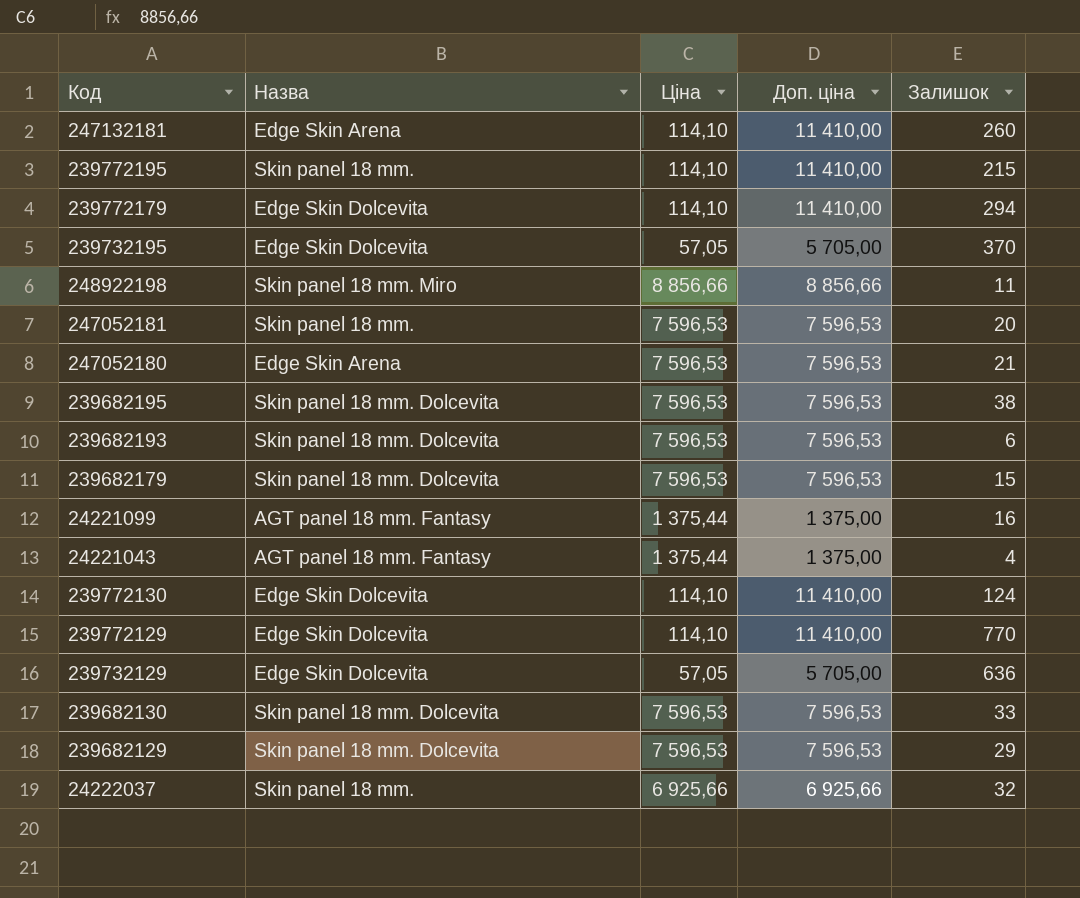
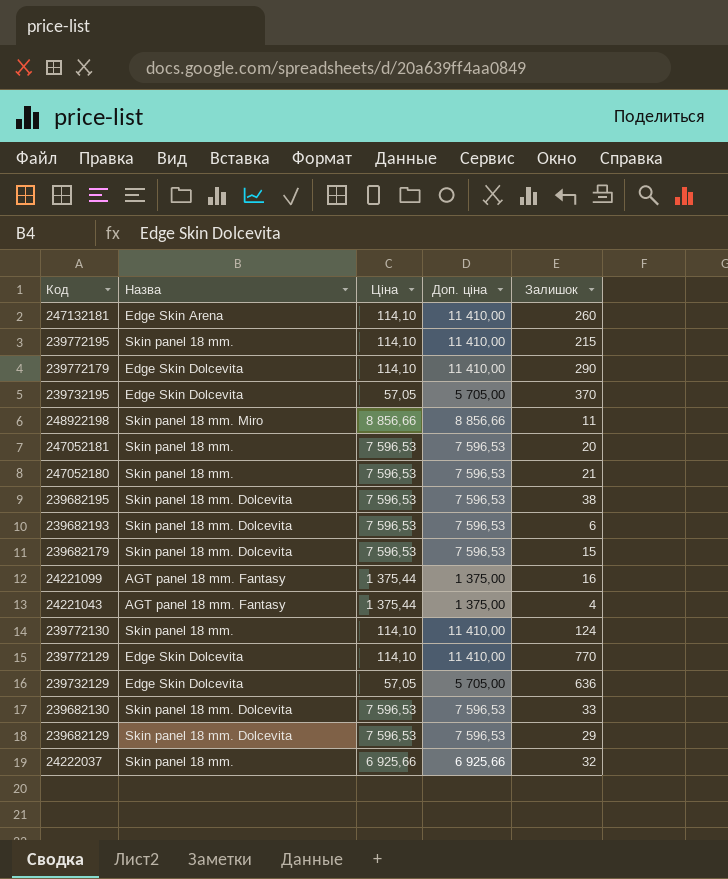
239772179 | Залишок: 294 -> 290
247052180 | Назва: Edge Skin Arena -> Skin panel 18 mm.
239772130 | Назва: Edge Skin Dolcevita -> Skin panel 18 mm.

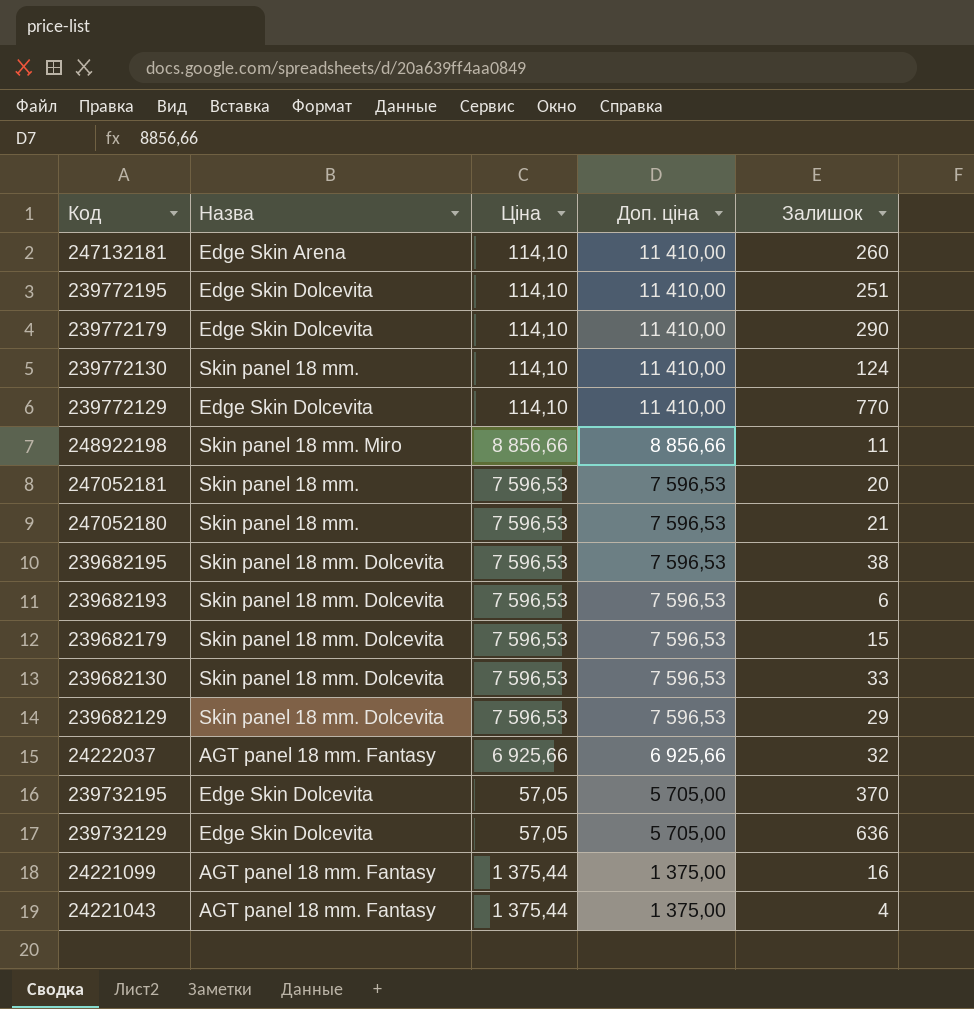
row order: none -> Доп. ціна descending
239772195 | Назва: Skin panel 18 mm. -> Edge Skin Dolcevita
239772195 | Залишок: 215 -> 251
24222037 | Назва: Skin panel 18 mm. -> AGT panel 18 mm. Fantasy

